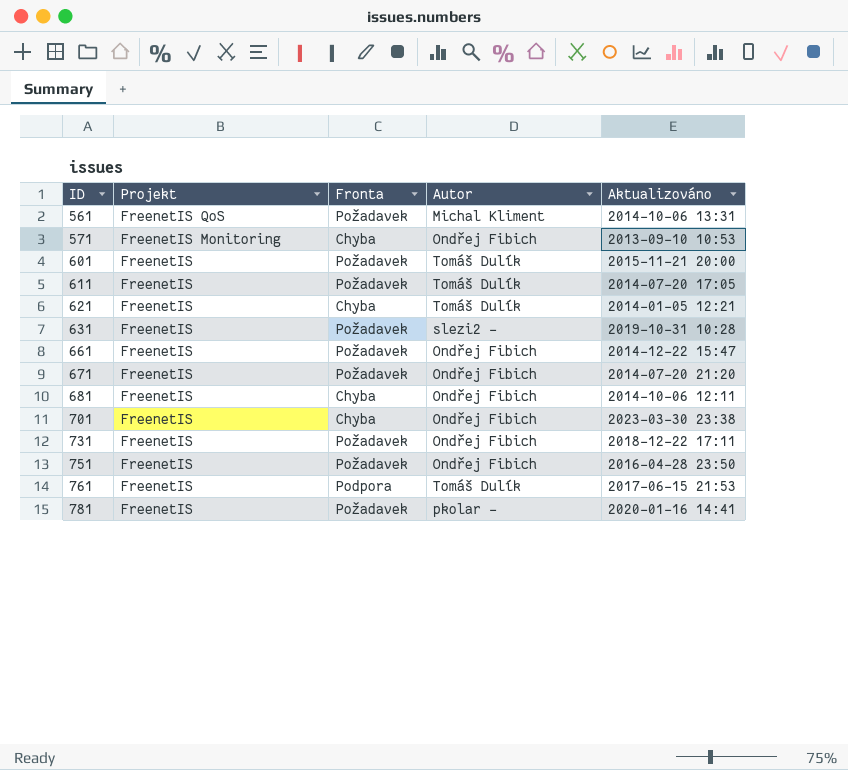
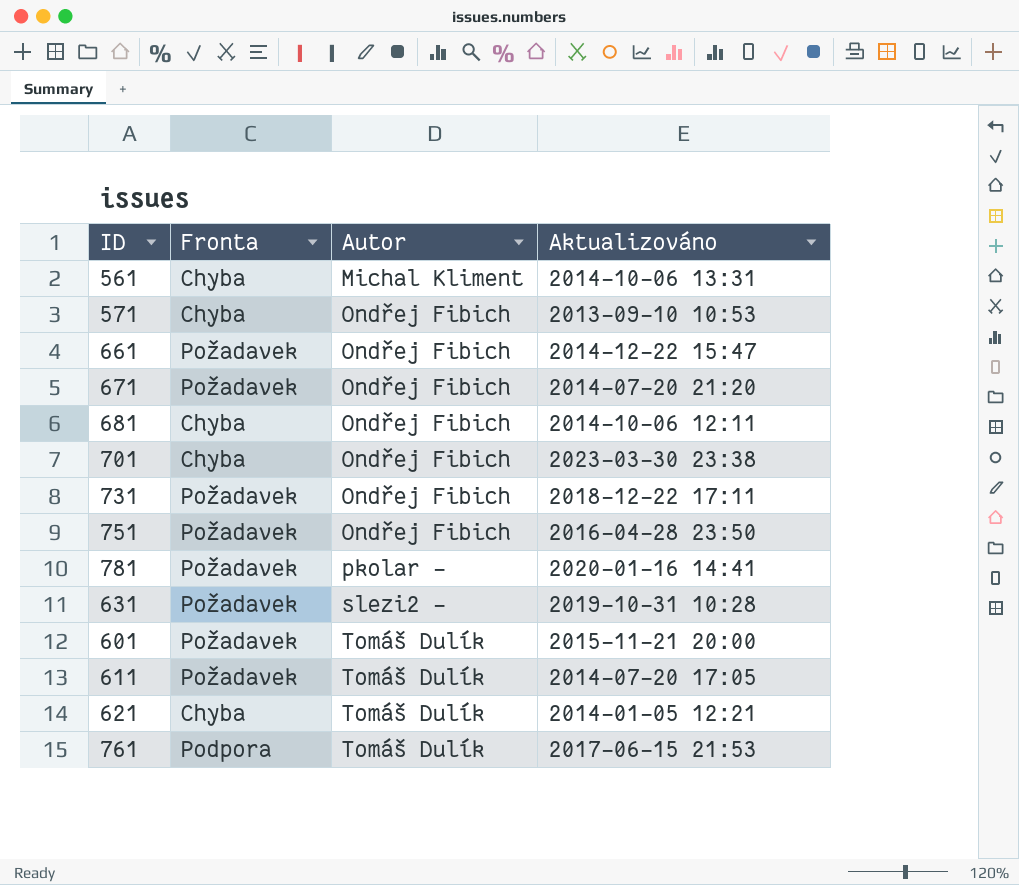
row order: ID ascending -> Autor ascending
column Projekt | position: 2 -> none
561 | Fronta: Požadavek -> Chyba

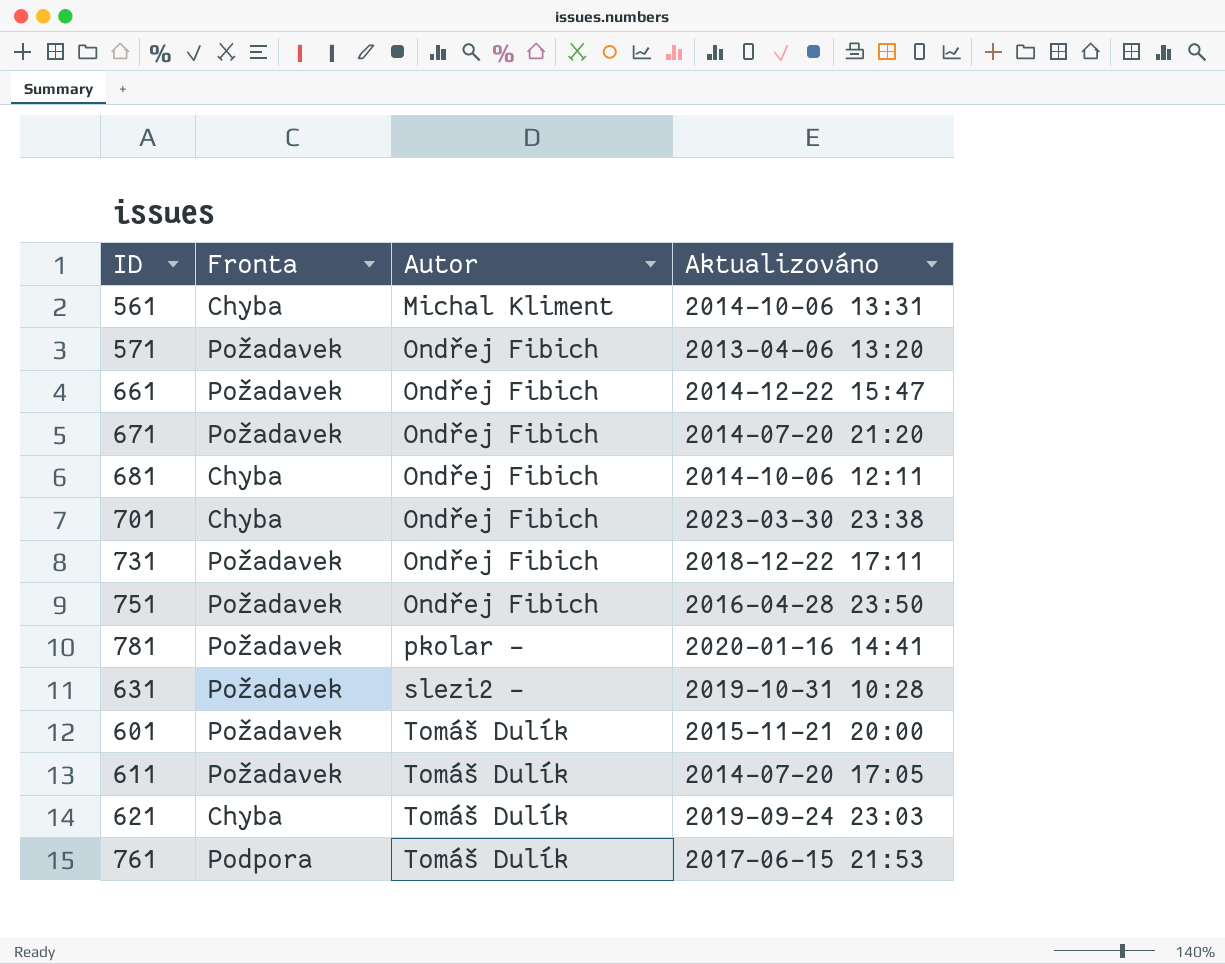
571 | Fronta: Chyba -> Požadavek
571 | Aktualizováno: 2013-09-10 10:53 -> 2013-04-06 13:20
621 | Aktualizováno: 2014-01-05 12:21 -> 2019-09-24 23:03

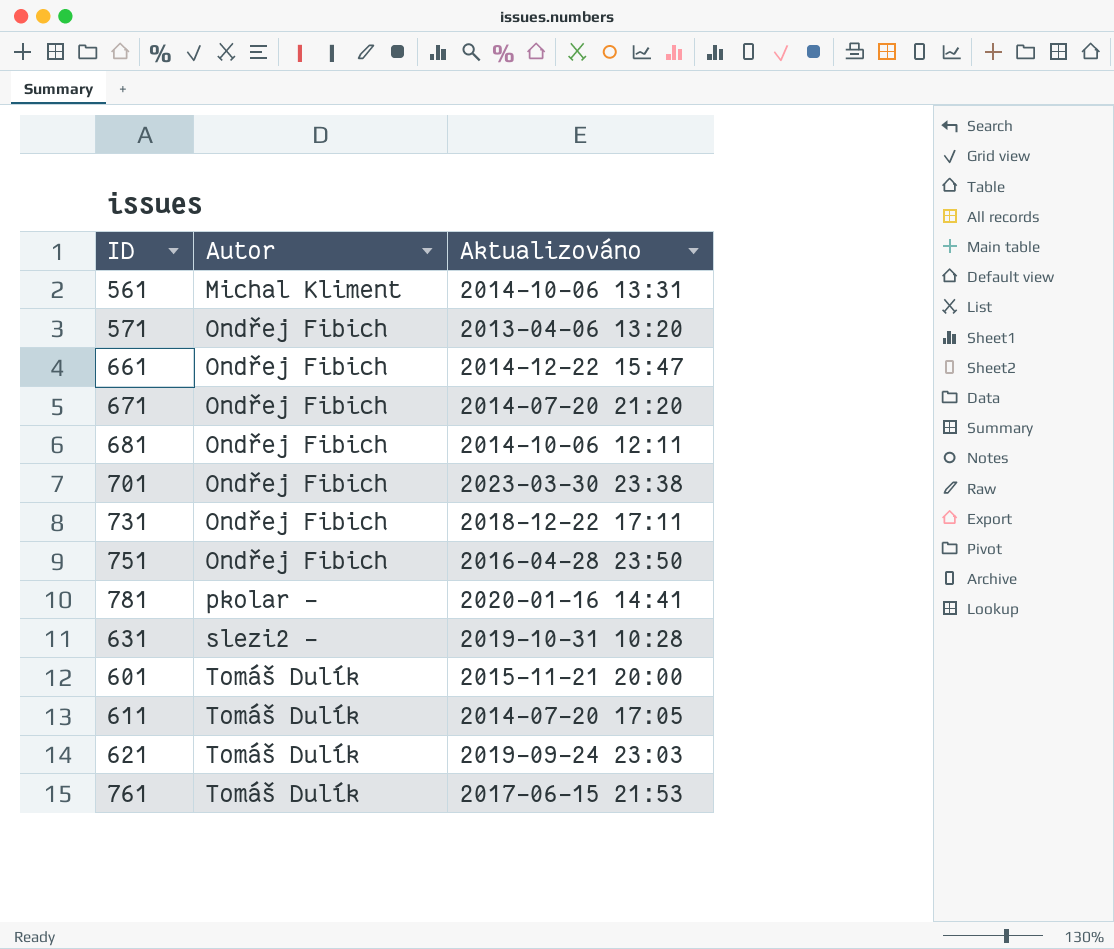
column Fronta | position: 2 -> none

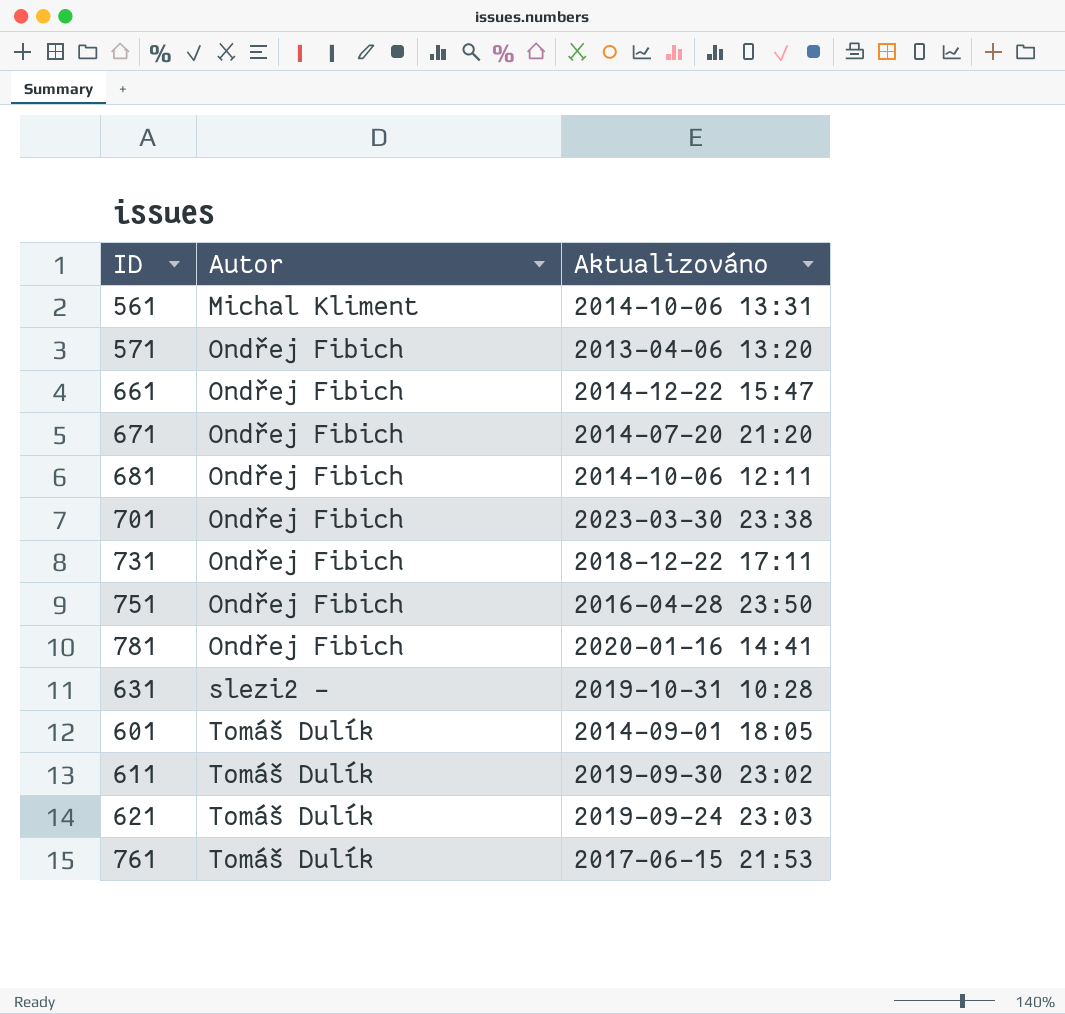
781 | Autor: pkolar - -> Ondřej Fibich
601 | Aktualizováno: 2015-11-21 20:00 -> 2014-09-01 18:05
611 | Aktualizováno: 2014-07-20 17:05 -> 2019-09-30 23:02

